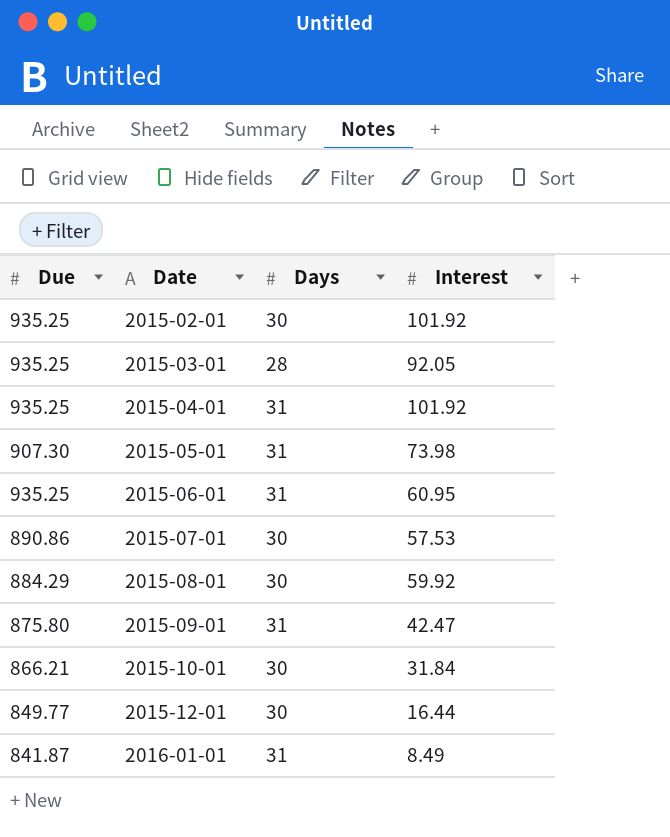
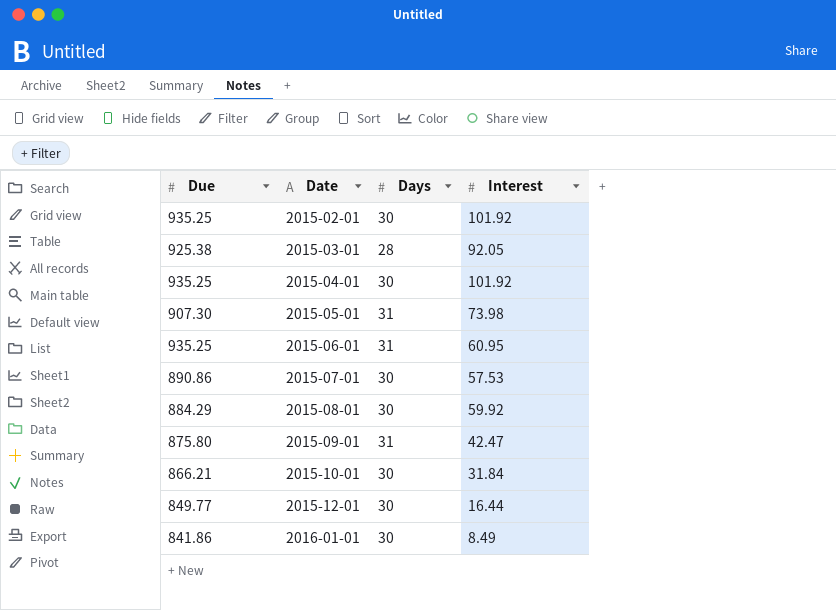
2015-03-01 | Due: 935.25 -> 925.38
2015-04-01 | Days: 31 -> 30
2016-01-01 | Due: 841.87 -> 841.86
2016-01-01 | Days: 31 -> 30

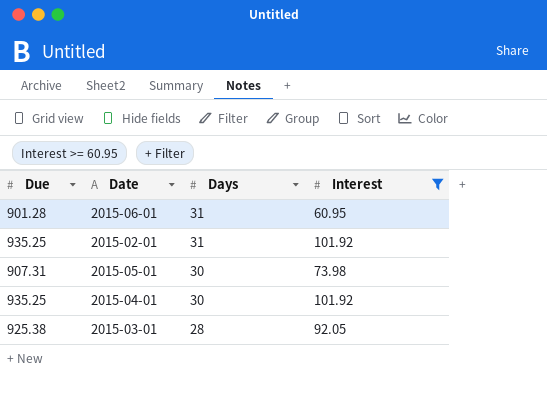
filter: none -> Interest >= 60.95
row order: Date ascending -> Days descending
2015-06-01 | Due: 935.25 -> 901.28
2015-02-01 | Days: 30 -> 31
2015-05-01 | Due: 907.30 -> 907.31
2015-05-01 | Days: 31 -> 30

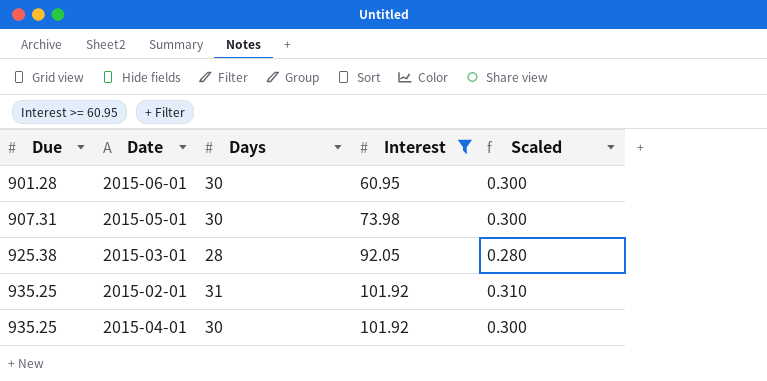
row order: Days descending -> Due ascending
column Scaled | formula: none -> [Days] * 0.01
2015-06-01 | Days: 31 -> 30

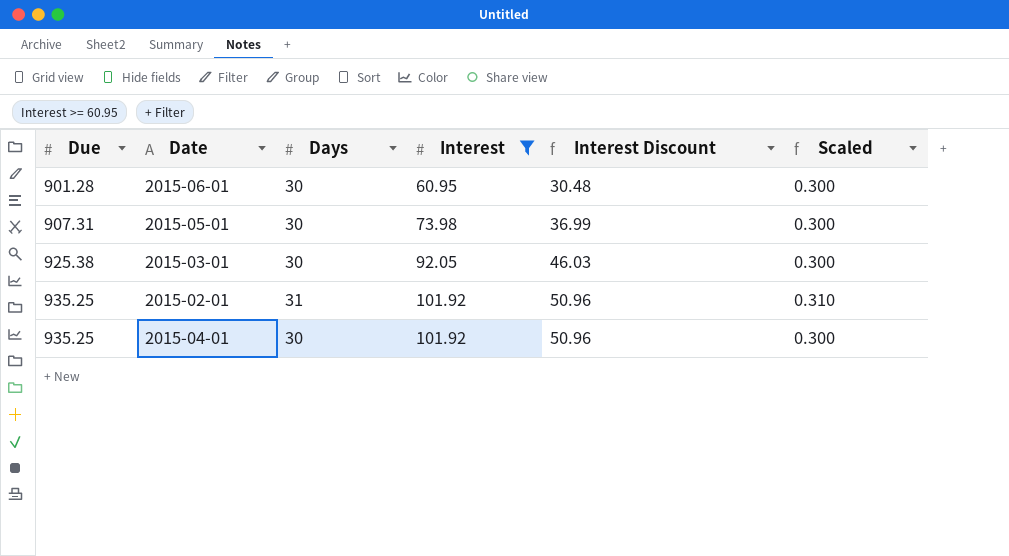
column Interest Discount | formula: none -> [Interest] * 0.5
2015-03-01 | Days: 28 -> 30
2015-03-01 | Scaled: 0.280 -> 0.300

